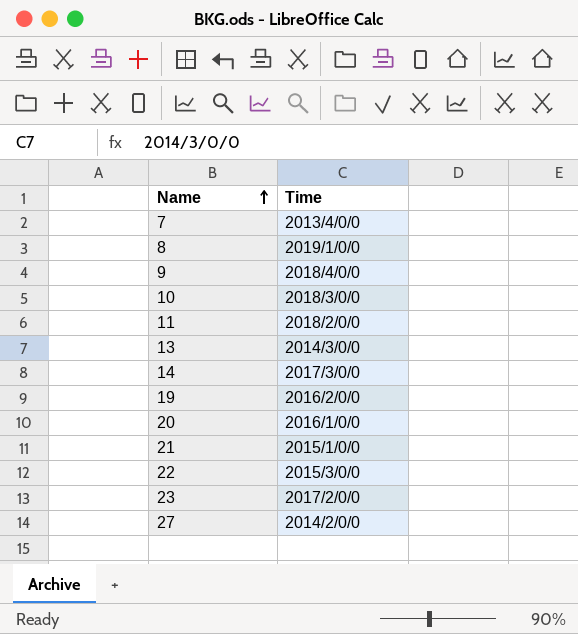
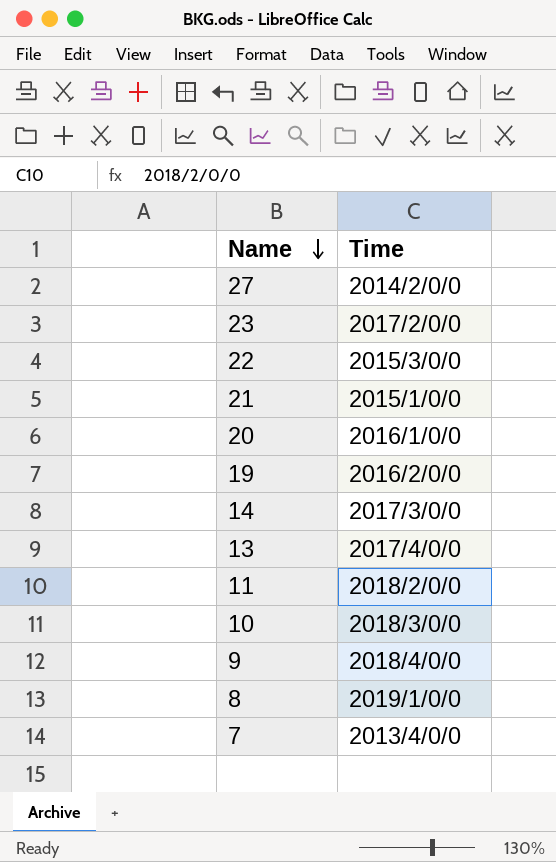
row order: Name ascending -> Name descending
13 | Time: 2014/3/0/0 -> 2017/4/0/0

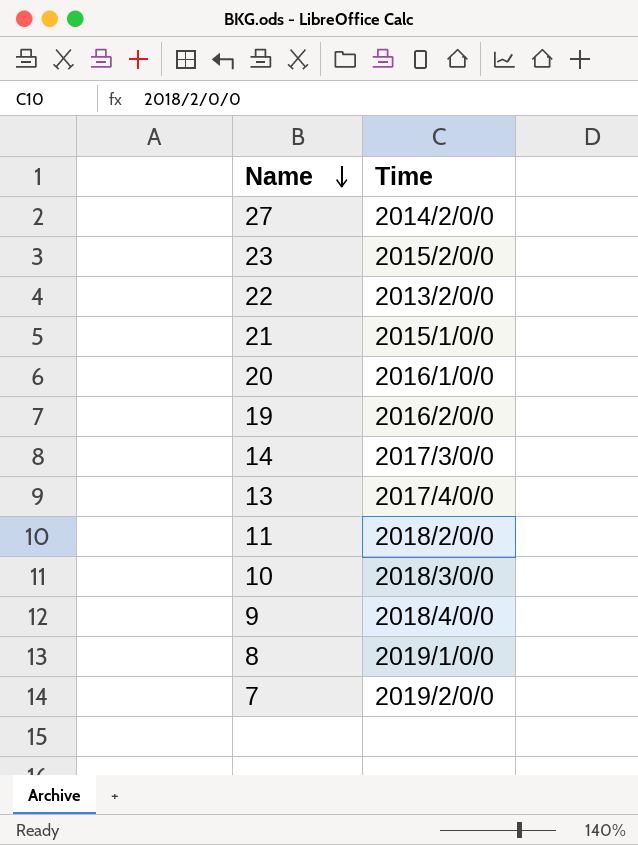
23 | Time: 2017/2/0/0 -> 2015/2/0/0
22 | Time: 2015/3/0/0 -> 2013/2/0/0
7 | Time: 2013/4/0/0 -> 2019/2/0/0

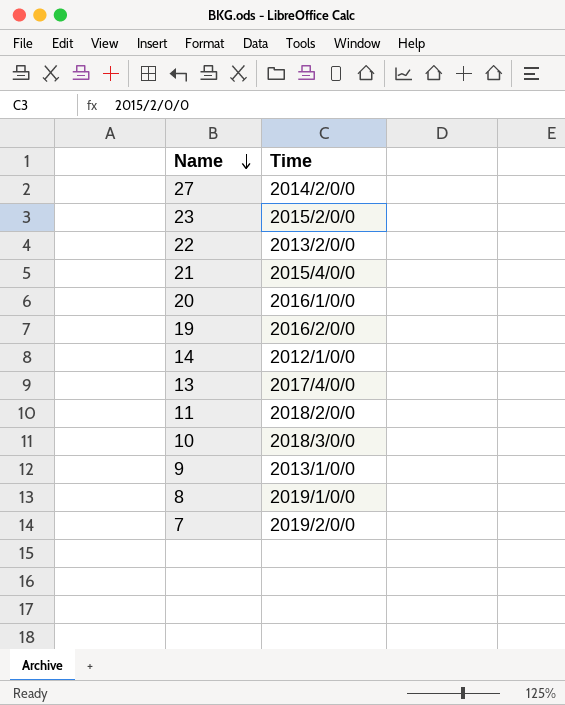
21 | Time: 2015/1/0/0 -> 2015/4/0/0
14 | Time: 2017/3/0/0 -> 2012/1/0/0
9 | Time: 2018/4/0/0 -> 2013/1/0/0

